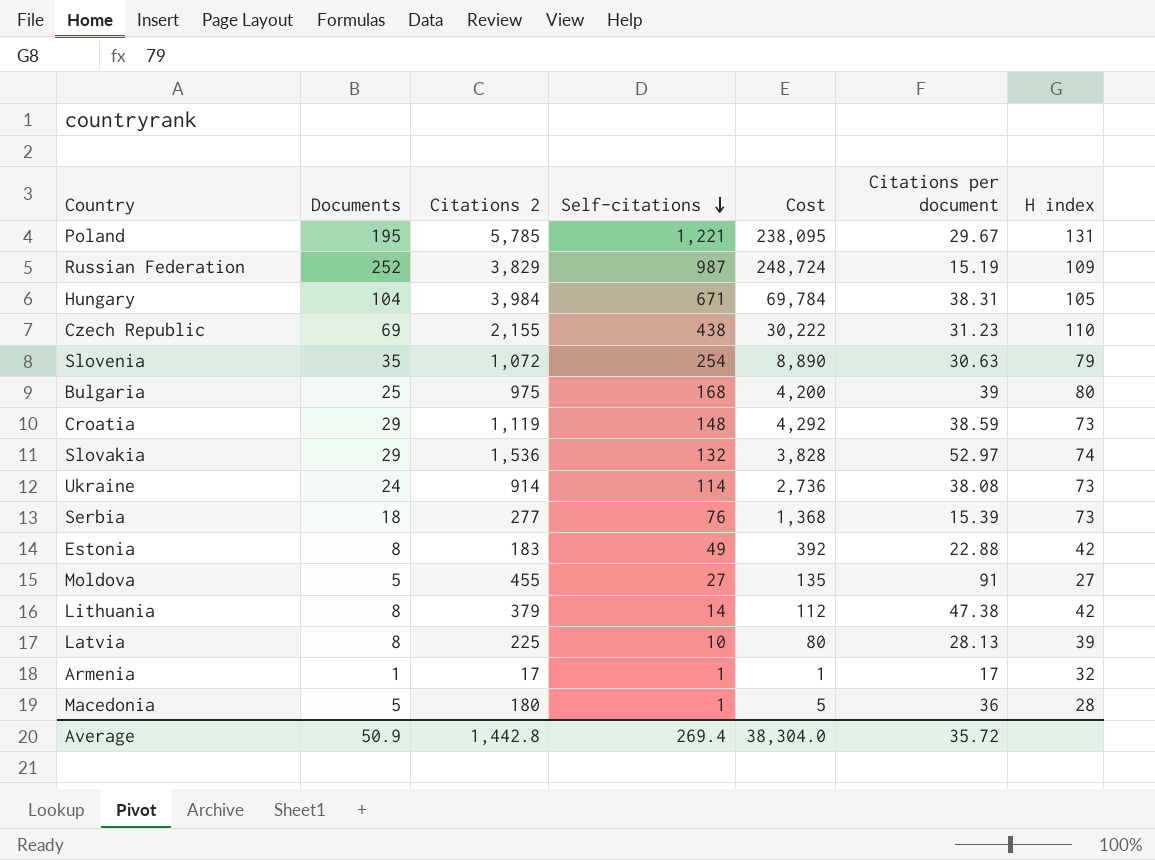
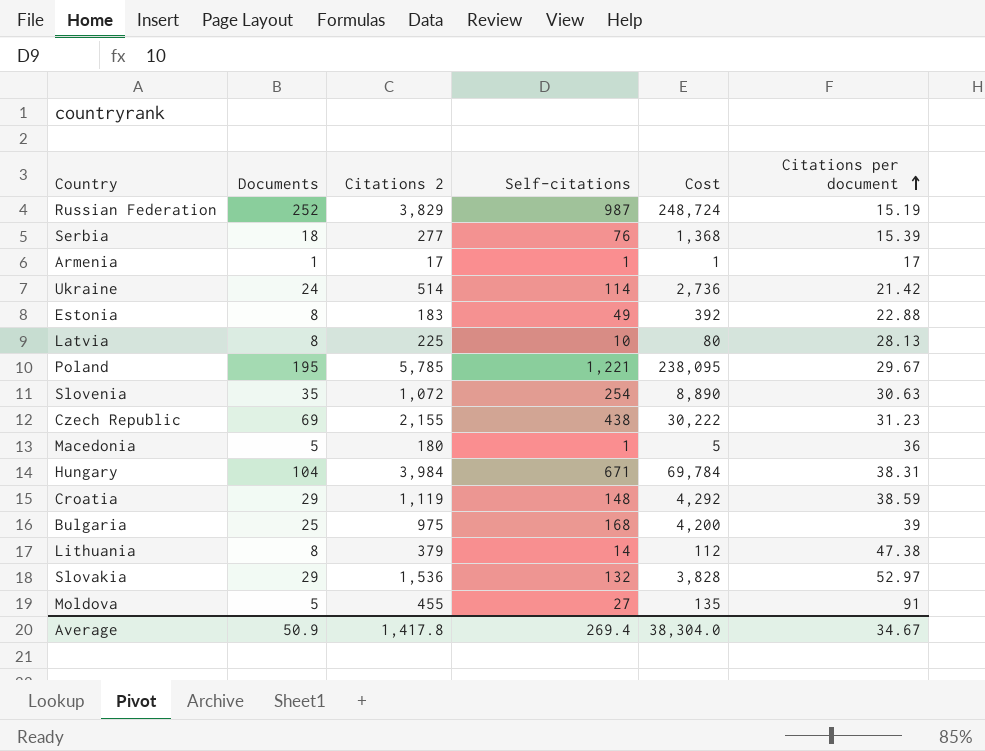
row order: Self-citations descending -> Citations per document ascending
column H index | position: 7 -> none
Ukraine | Citations 2: 914 -> 514
Ukraine | Citations per document: 38.08 -> 21.42
Average | Citations 2: 1,442.8 -> 1,417.8
Average | Citations per document: 35.72 -> 34.67

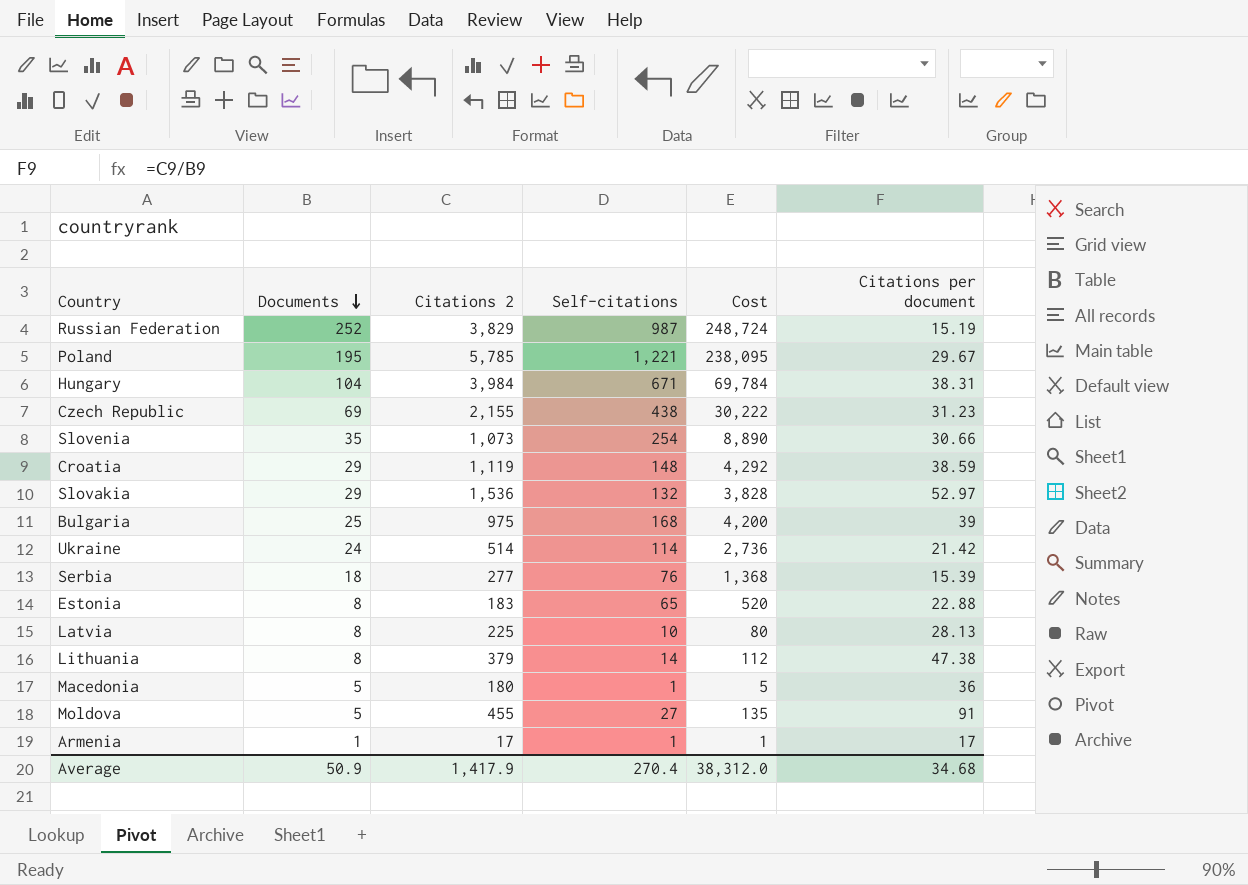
row order: Citations per document ascending -> Documents descending
Slovenia | Citations 2: 1,072 -> 1,073
Slovenia | Citations per document: 30.63 -> 30.66
Estonia | Self-citations: 49 -> 65
Estonia | Cost: 392 -> 520
Average | Citations 2: 1,417.8 -> 1,417.9
Average | Self-citations: 269.4 -> 270.4
Average | Cost: 38,304.0 -> 38,312.0
Average | Citations per document: 34.67 -> 34.68

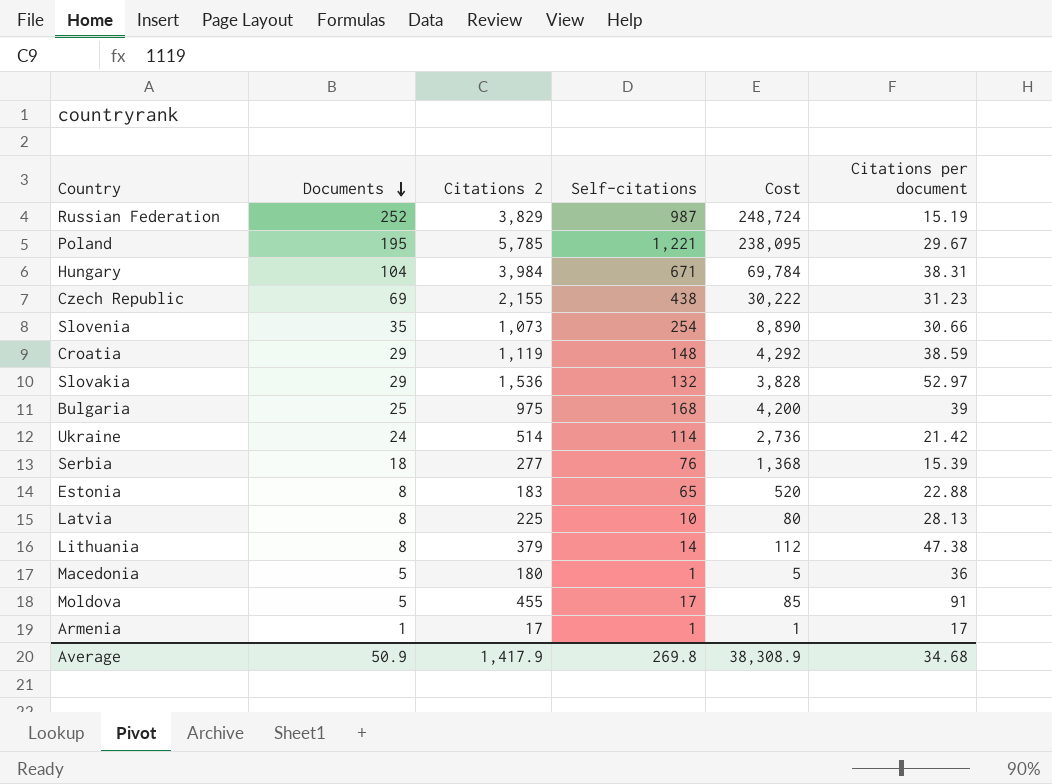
Moldova | Self-citations: 27 -> 17
Moldova | Cost: 135 -> 85
Average | Self-citations: 270.4 -> 269.8
Average | Cost: 38,312.0 -> 38,308.9

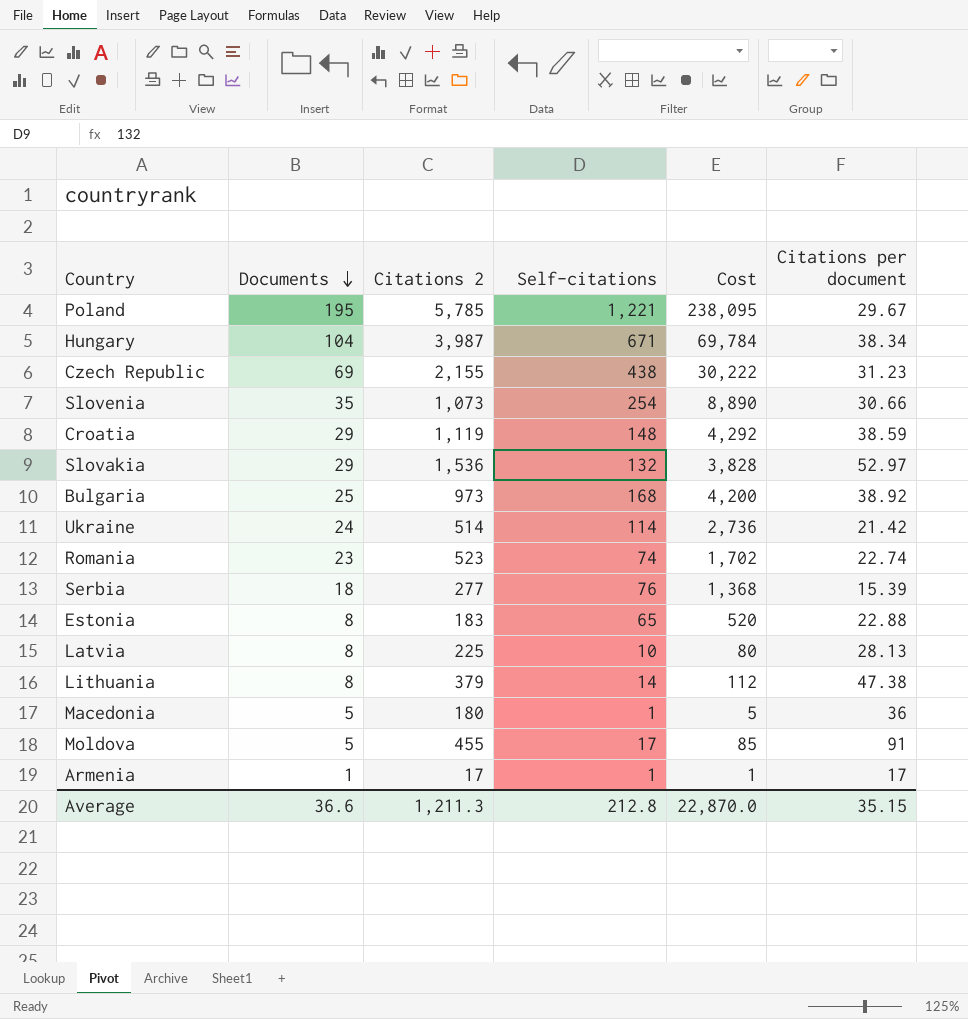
row Russian Federation: 252 | 3,829 | 987 | 248,724 | 15.19 -> none
Hungary | Citations 2: 3,984 -> 3,987
Hungary | Citations per document: 38.31 -> 38.34
Bulgaria | Citations 2: 975 -> 973
Bulgaria | Citations per document: 39 -> 38.92
row Romania: none -> 23 | 523 | 74 | 1,702 | 22.74
Average | Documents: 50.9 -> 36.6
Average | Citations 2: 1,417.9 -> 1,211.3
Average | Self-citations: 269.8 -> 212.8
Average | Cost: 38,308.9 -> 22,870.0
Average | Citations per document: 34.68 -> 35.15

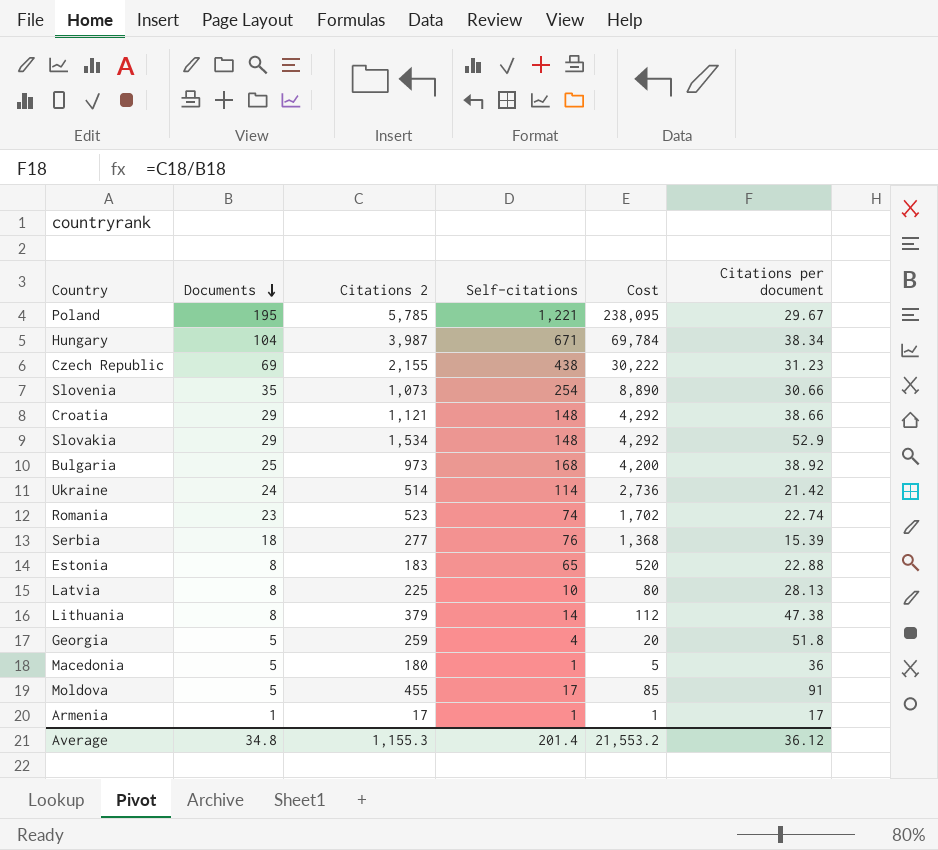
Croatia | Citations 2: 1,119 -> 1,121
Croatia | Citations per document: 38.59 -> 38.66
Slovakia | Citations 2: 1,536 -> 1,534
Slovakia | Self-citations: 132 -> 148
Slovakia | Cost: 3,828 -> 4,292
Slovakia | Citations per document: 52.97 -> 52.9
row Georgia: none -> 5 | 259 | 4 | 20 | 51.8
Average | Documents: 36.6 -> 34.8
Average | Citations 2: 1,211.3 -> 1,155.3
Average | Self-citations: 212.8 -> 201.4
Average | Cost: 22,870.0 -> 21,553.2
Average | Citations per document: 35.15 -> 36.12

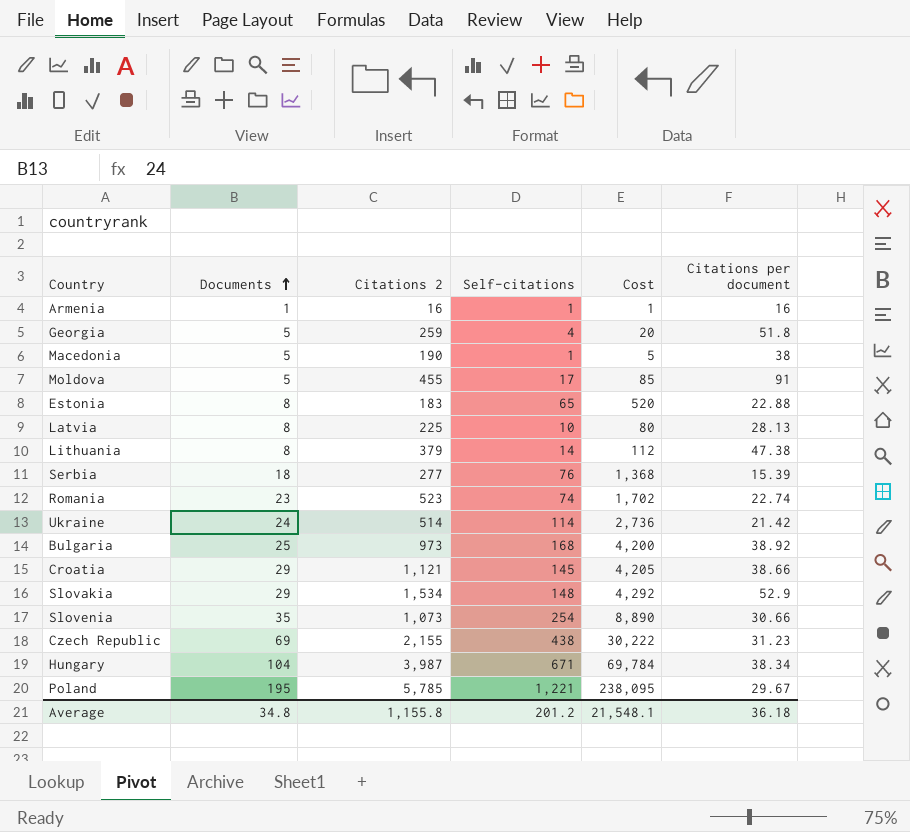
row order: Documents descending -> Documents ascending
Armenia | Citations 2: 17 -> 16
Armenia | Citations per document: 17 -> 16
Macedonia | Citations 2: 180 -> 190
Macedonia | Citations per document: 36 -> 38
Croatia | Self-citations: 148 -> 145
Croatia | Cost: 4,292 -> 4,205
Average | Citations 2: 1,155.3 -> 1,155.8
Average | Self-citations: 201.4 -> 201.2
Average | Cost: 21,553.2 -> 21,548.1
Average | Citations per document: 36.12 -> 36.18

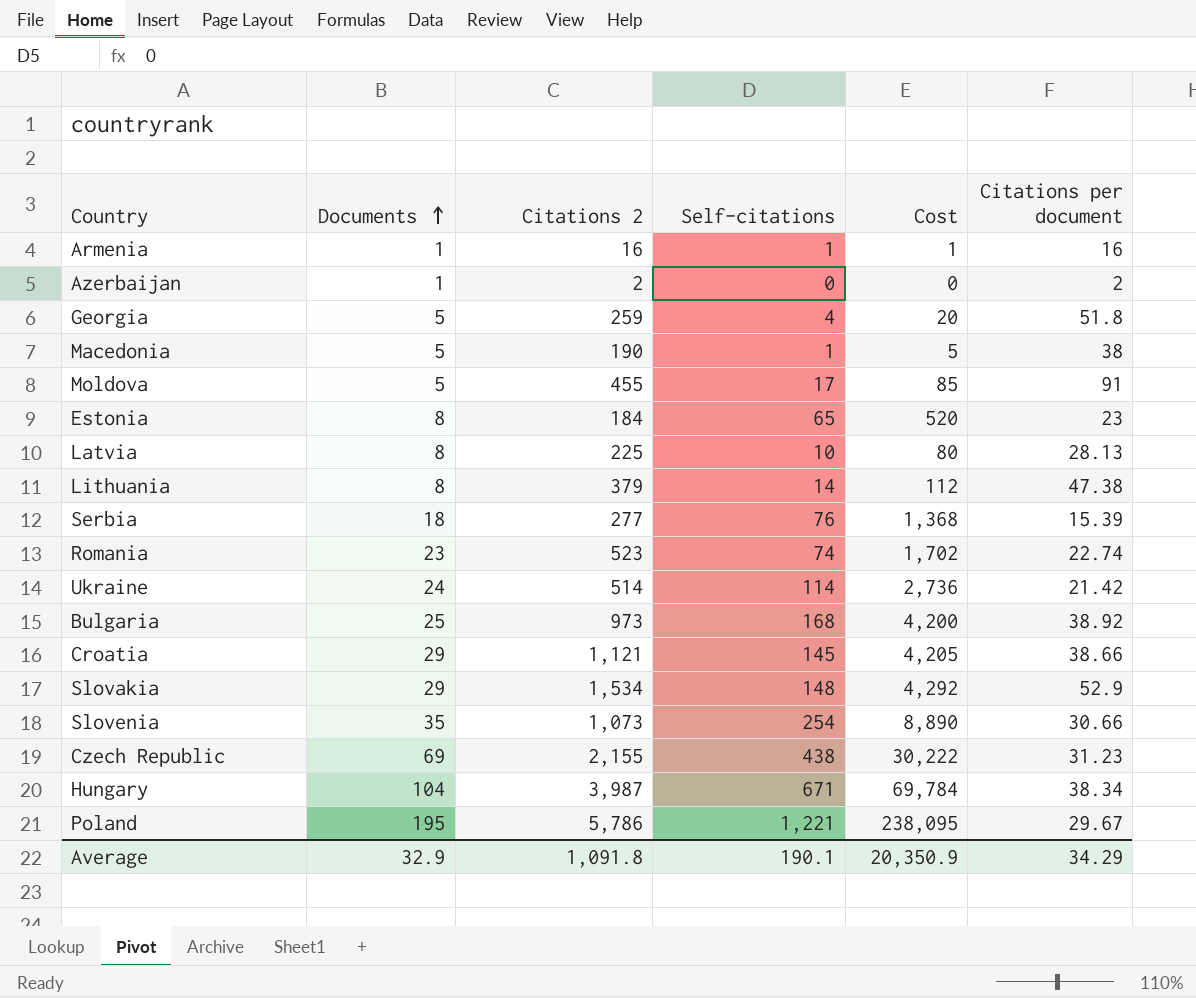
row Azerbaijan: none -> 1 | 2 | 0 | 0 | 2
Estonia | Citations 2: 183 -> 184
Estonia | Citations per document: 22.88 -> 23
Poland | Citations 2: 5,785 -> 5,786
Average | Documents: 34.8 -> 32.9
Average | Citations 2: 1,155.8 -> 1,091.8
Average | Self-citations: 201.2 -> 190.1
Average | Cost: 21,548.1 -> 20,350.9
Average | Citations per document: 36.18 -> 34.29

